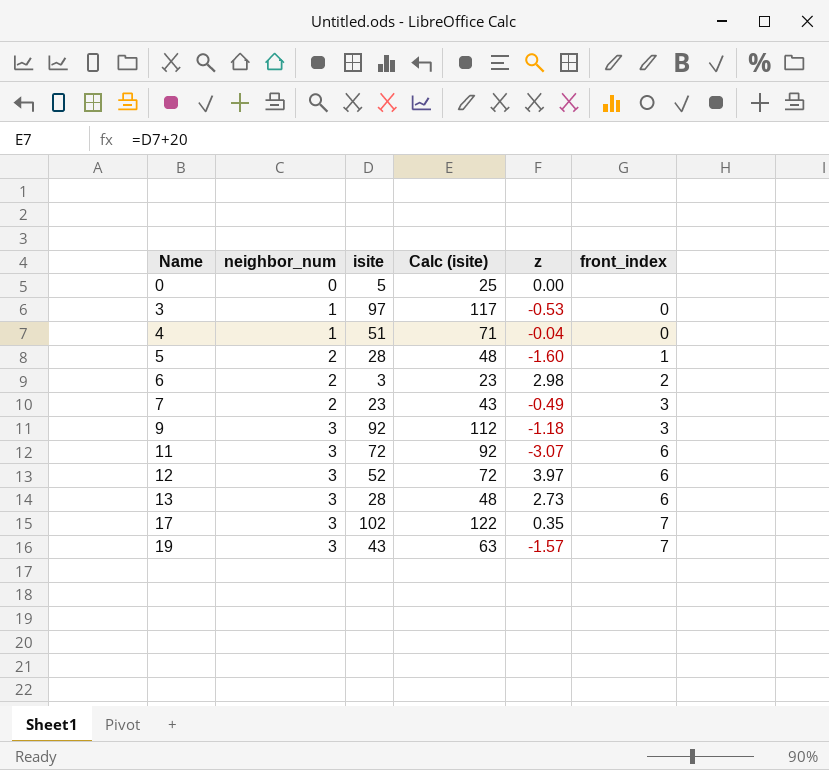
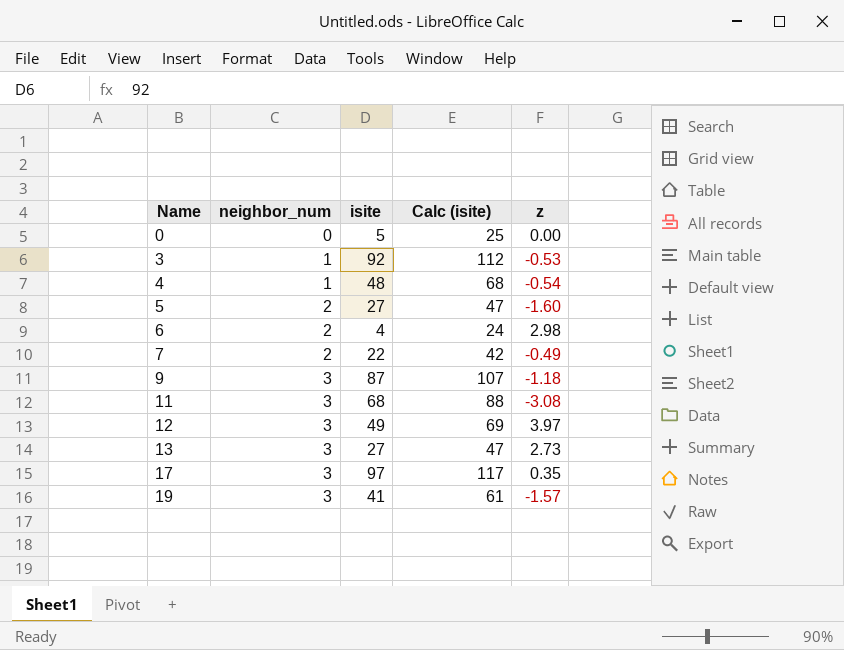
column front_index | position: 6 -> none
3 | isite: 97 -> 92
3 | Calc (isite): 117 -> 112
4 | isite: 51 -> 48
4 | Calc (isite): 71 -> 68
4 | z: -0.04 -> -0.54
5 | isite: 28 -> 27
5 | Calc (isite): 48 -> 47
6 | isite: 3 -> 4
6 | Calc (isite): 23 -> 24
7 | isite: 23 -> 22
7 | Calc (isite): 43 -> 42
9 | isite: 92 -> 87
9 | Calc (isite): 112 -> 107
11 | isite: 72 -> 68
11 | Calc (isite): 92 -> 88
11 | z: -3.07 -> -3.08
12 | isite: 52 -> 49
12 | Calc (isite): 72 -> 69
13 | isite: 28 -> 27
13 | Calc (isite): 48 -> 47
17 | isite: 102 -> 97
17 | Calc (isite): 122 -> 117
19 | isite: 43 -> 41
19 | Calc (isite): 63 -> 61

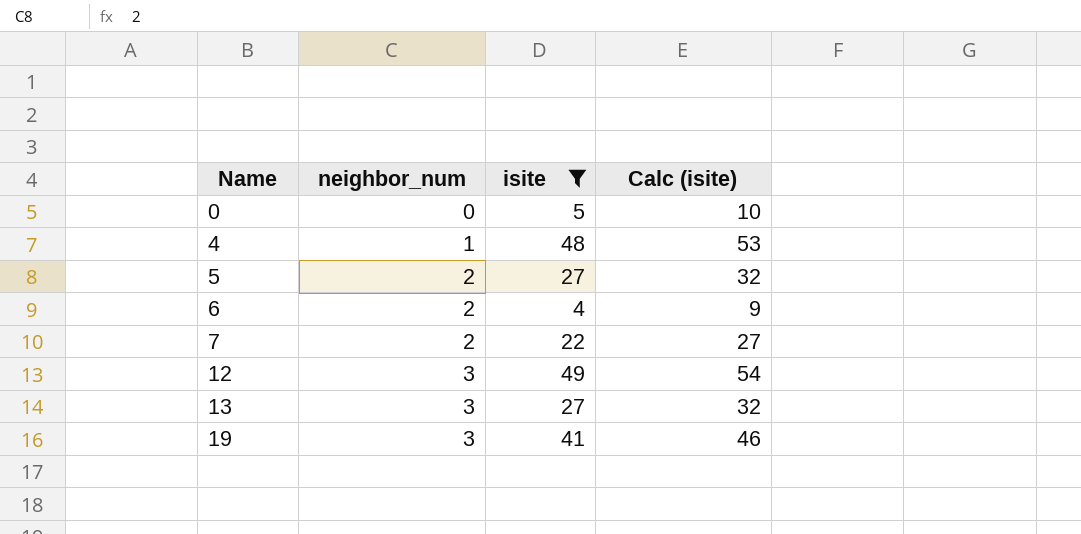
filter: none -> isite <= 49
column z | position: 5 -> none
column Calc (isite) | formula: [isite] + 20 -> [isite] + 5

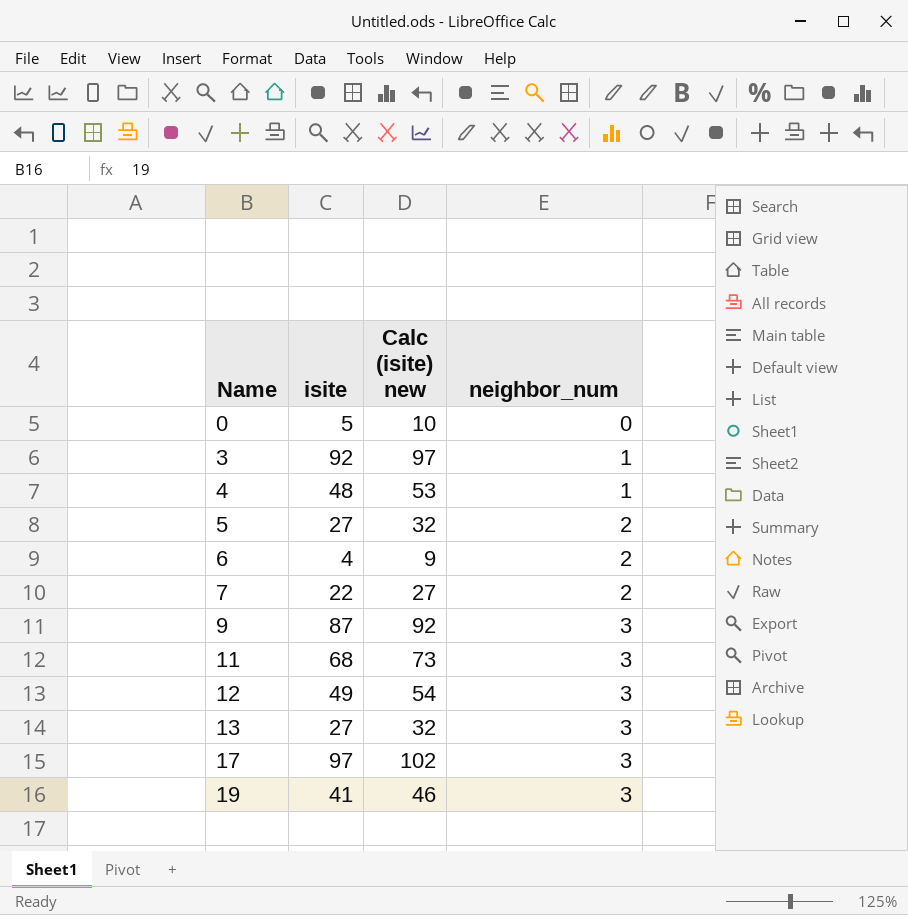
filter: isite <= 49 -> none
column name: Calc (isite) -> Calc (isite) new
column neighbor_num | position: 2 -> 4

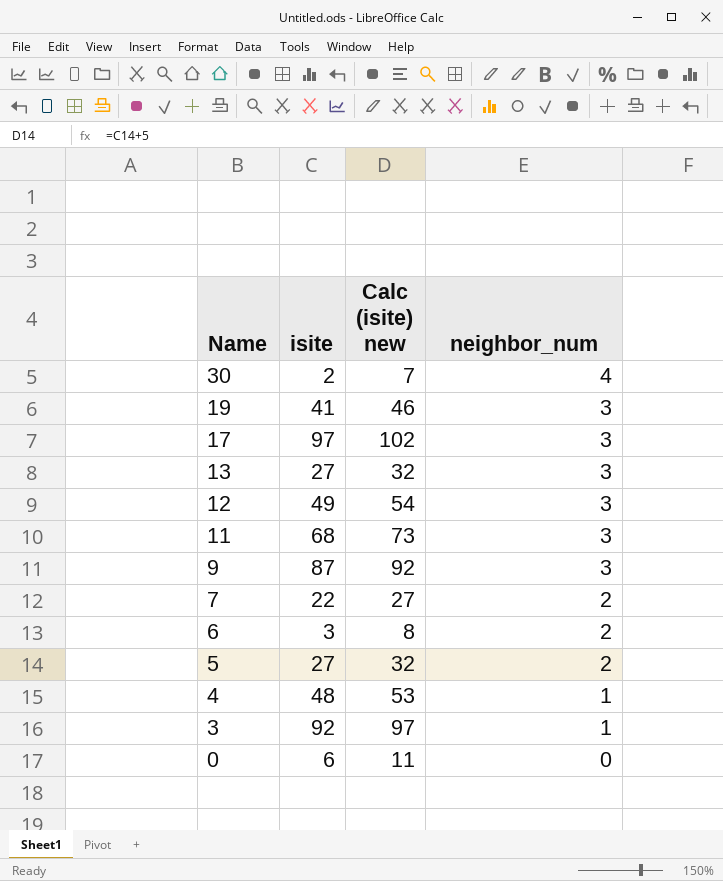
row order: Name ascending -> Name descending
row 30: none -> 2 | 7 | 4
6 | isite: 4 -> 3
6 | Calc (isite) new: 9 -> 8
0 | isite: 5 -> 6
0 | Calc (isite) new: 10 -> 11

